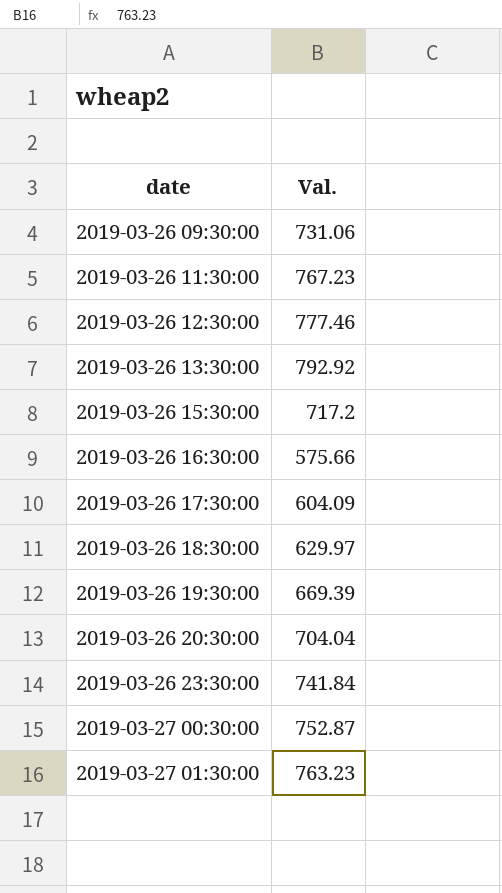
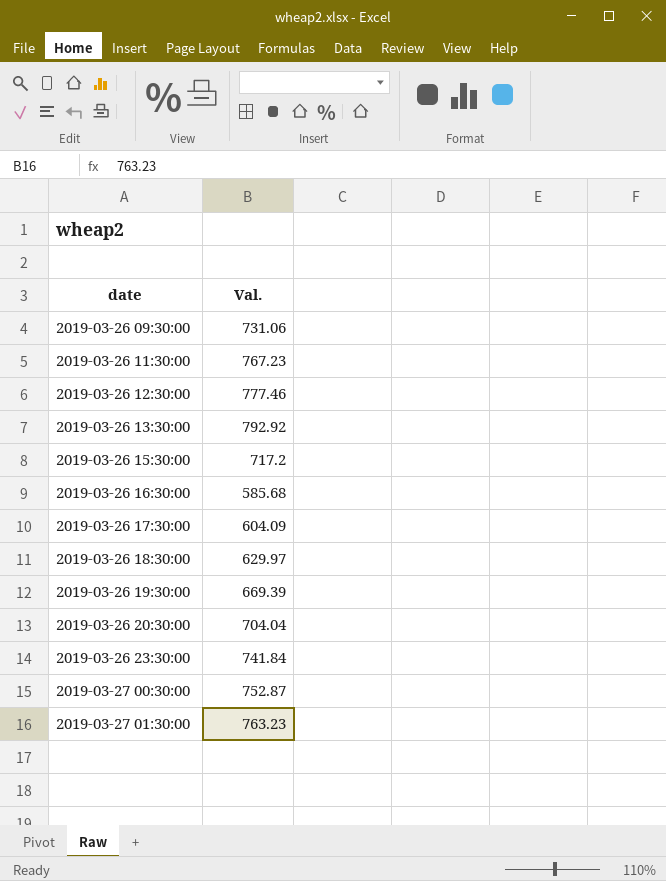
2019-03-26 16:30:00 | Val.: 575.66 -> 585.68

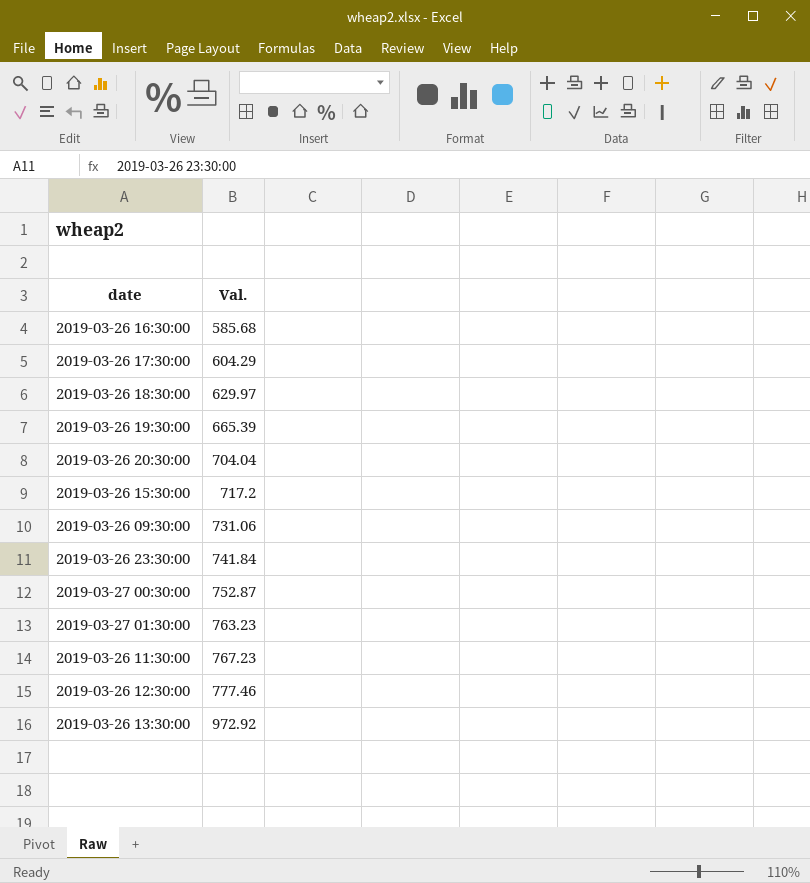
row order: date ascending -> Val. ascending
2019-03-26 17:30:00 | Val.: 604.09 -> 604.29
2019-03-26 19:30:00 | Val.: 669.39 -> 665.39
2019-03-26 13:30:00 | Val.: 792.92 -> 972.92

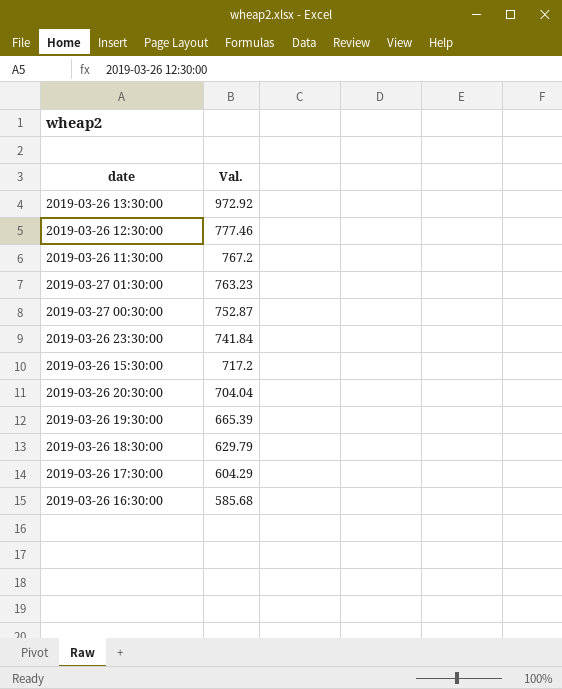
row order: Val. ascending -> Val. descending
row 2019-03-26 09:30:00: 731.06 -> none
2019-03-26 11:30:00 | Val.: 767.23 -> 767.2
2019-03-26 18:30:00 | Val.: 629.97 -> 629.79

